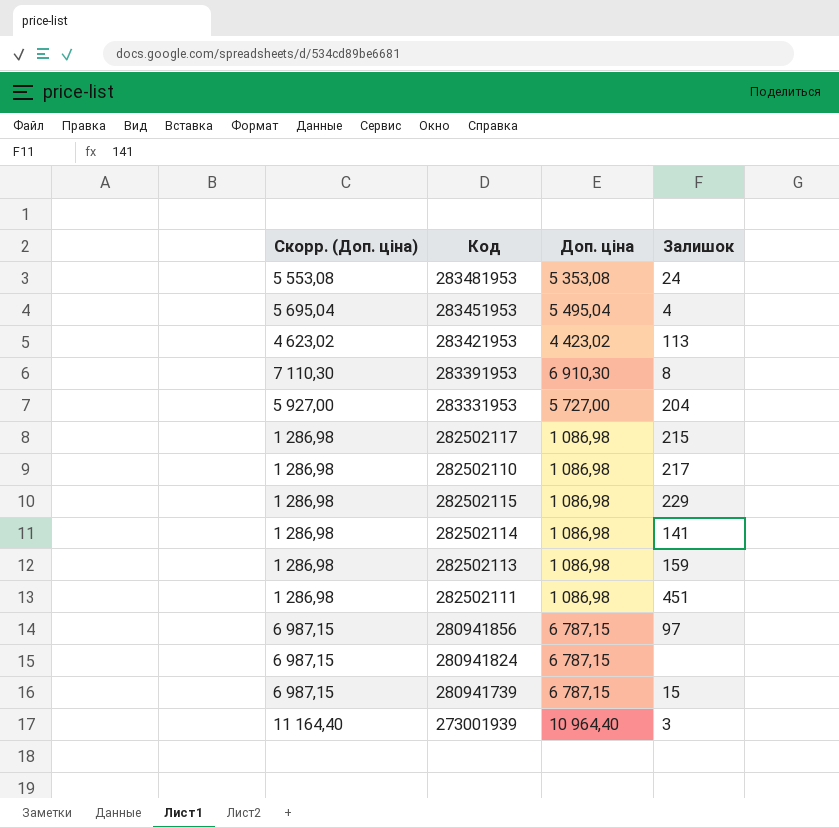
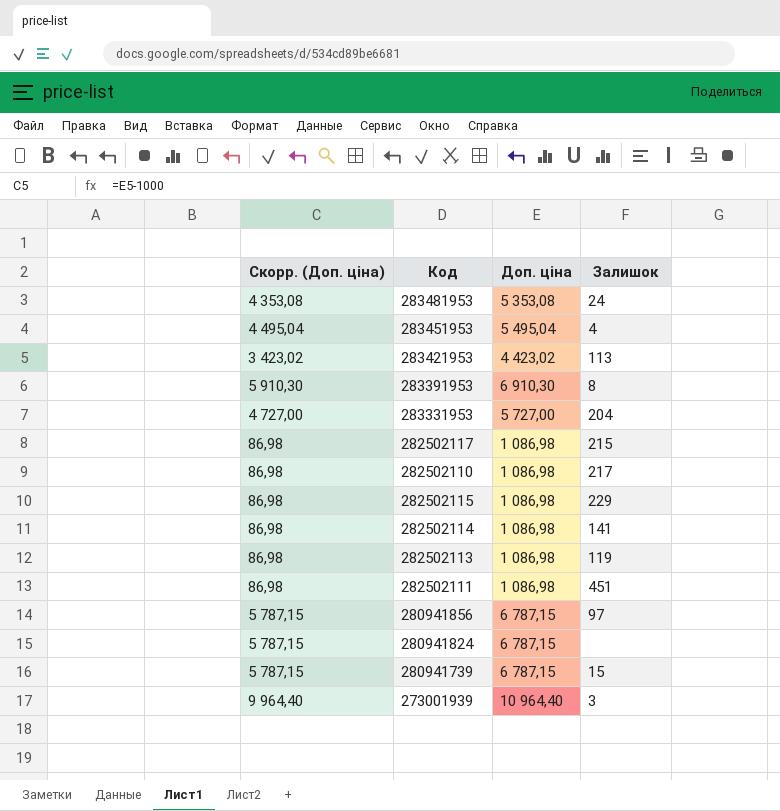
column Скорр. (Доп. ціна) | formula: [Доп. ціна] + 200 -> [Доп. ціна] - 1000
282502113 | Залишок: 159 -> 119

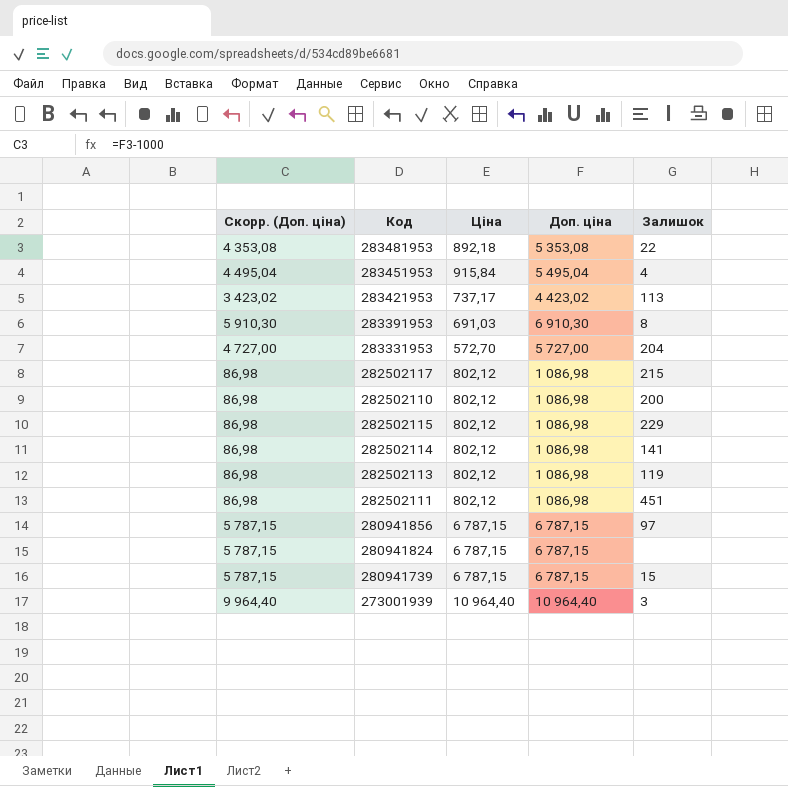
column Ціна | position: none -> 3
283481953 | Залишок: 24 -> 22
282502110 | Залишок: 217 -> 200

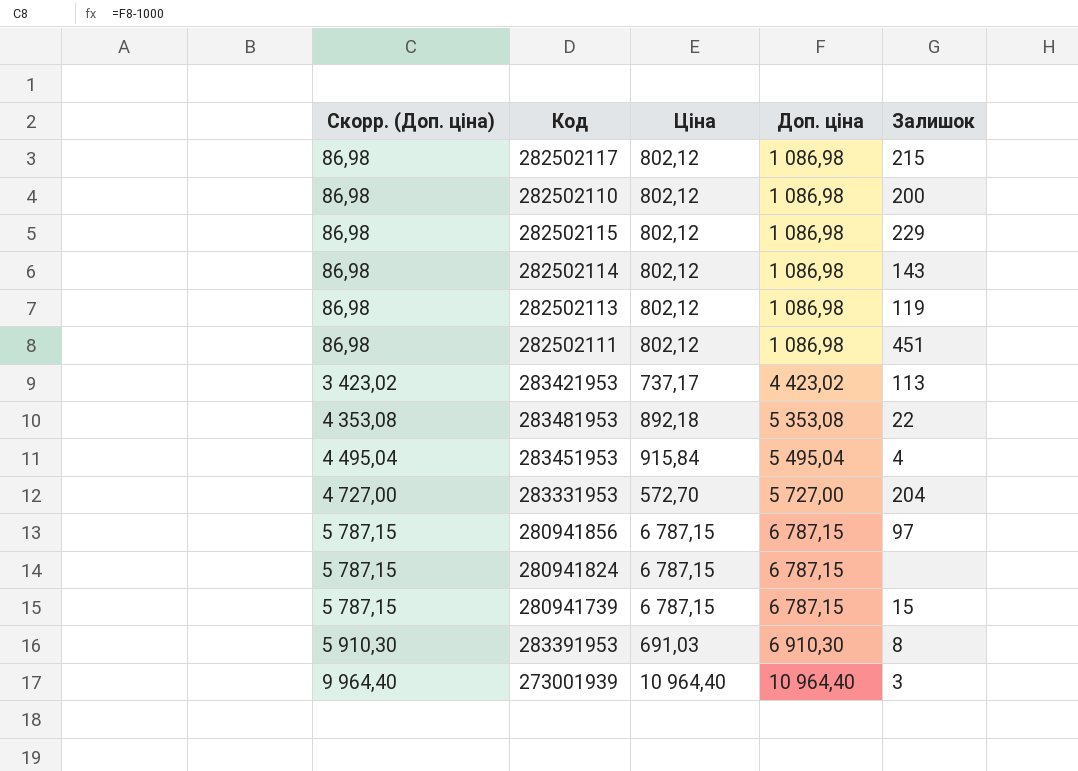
row order: none -> Скорр. (Доп. ціна) ascending
282502114 | Залишок: 141 -> 143

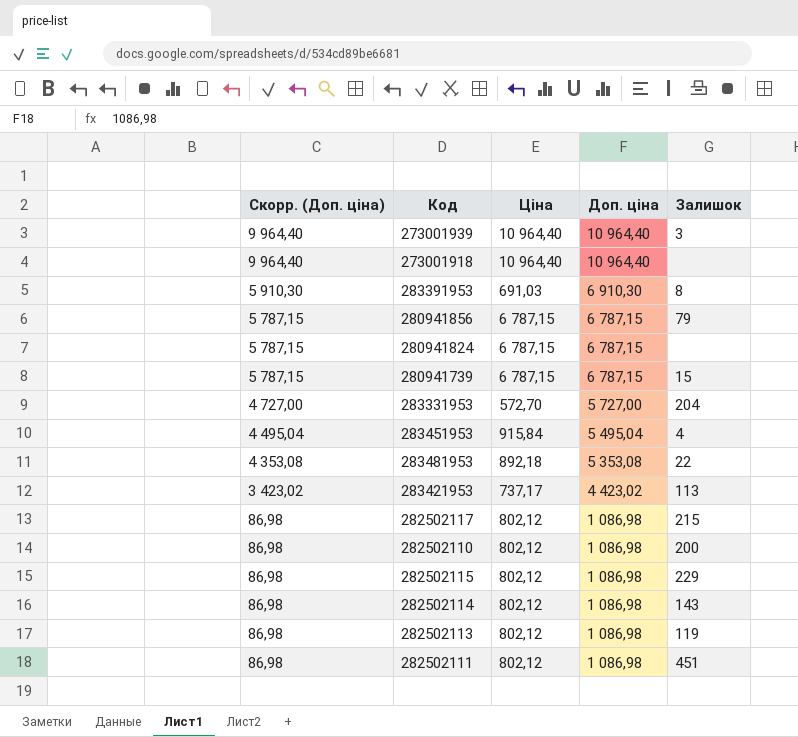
row order: Скорр. (Доп. ціна) ascending -> Скорр. (Доп. ціна) descending
row 273001918: none -> 9 964,40 | 10 964,40 | 10 964,40 | none
280941856 | Залишок: 97 -> 79

